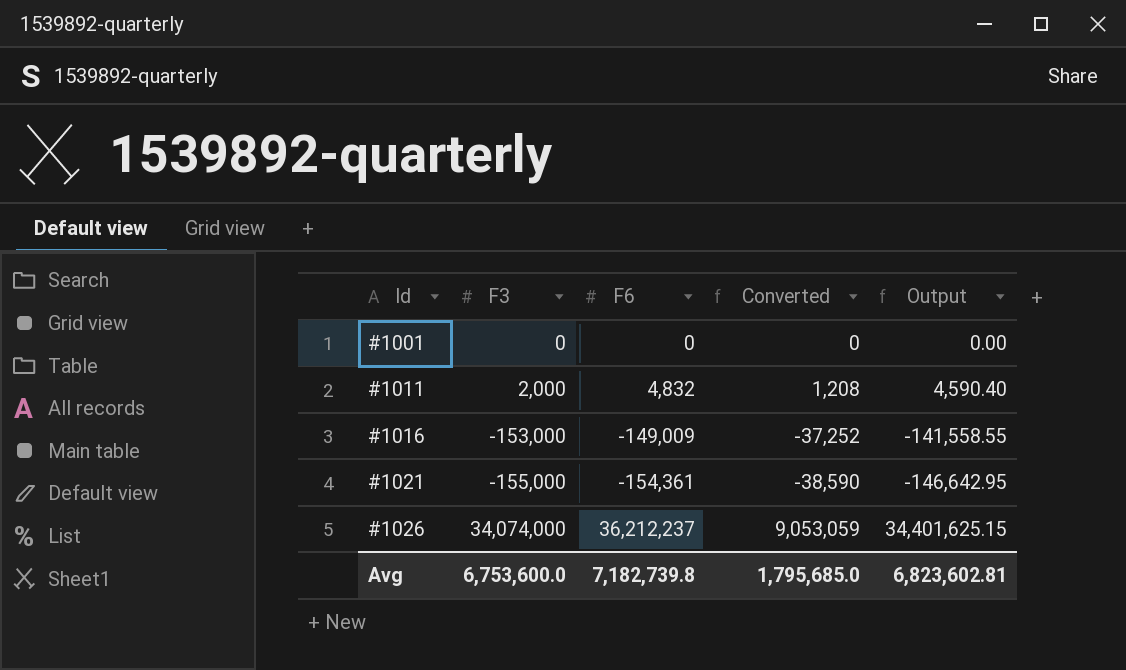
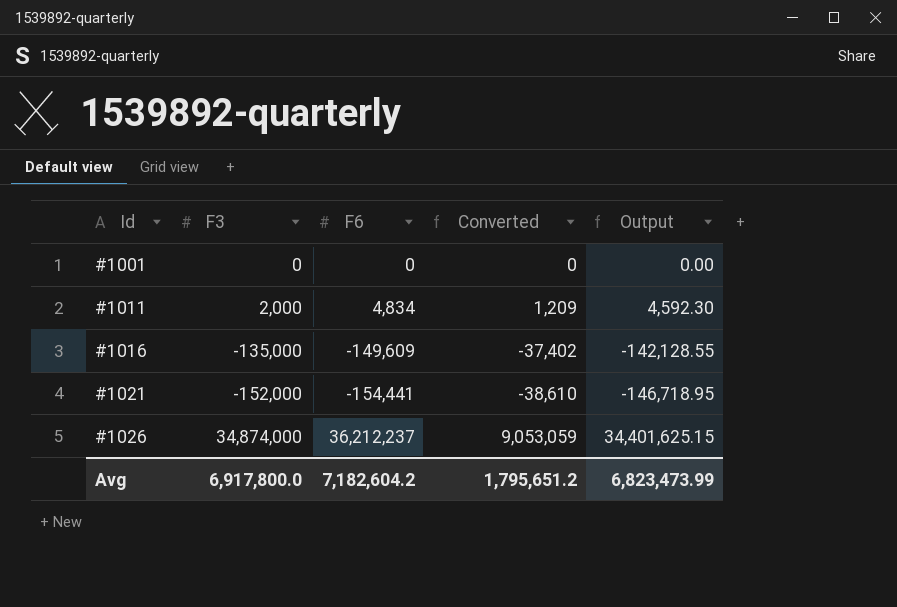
#1011 | F6: 4,832 -> 4,834
#1011 | Converted: 1,208 -> 1,209
#1011 | Output: 4,590.40 -> 4,592.30
#1016 | F3: -153,000 -> -135,000
#1016 | F6: -149,009 -> -149,609
#1016 | Converted: -37,252 -> -37,402
#1016 | Output: -141,558.55 -> -142,128.55
#1021 | F3: -155,000 -> -152,000
#1021 | F6: -154,361 -> -154,441
#1021 | Converted: -38,590 -> -38,610
#1021 | Output: -146,642.95 -> -146,718.95
#1026 | F3: 34,074,000 -> 34,874,000
Avg | F3: 6,753,600.0 -> 6,917,800.0
Avg | F6: 7,182,739.8 -> 7,182,604.2
Avg | Converted: 1,795,685.0 -> 1,795,651.2
Avg | Output: 6,823,602.81 -> 6,823,473.99

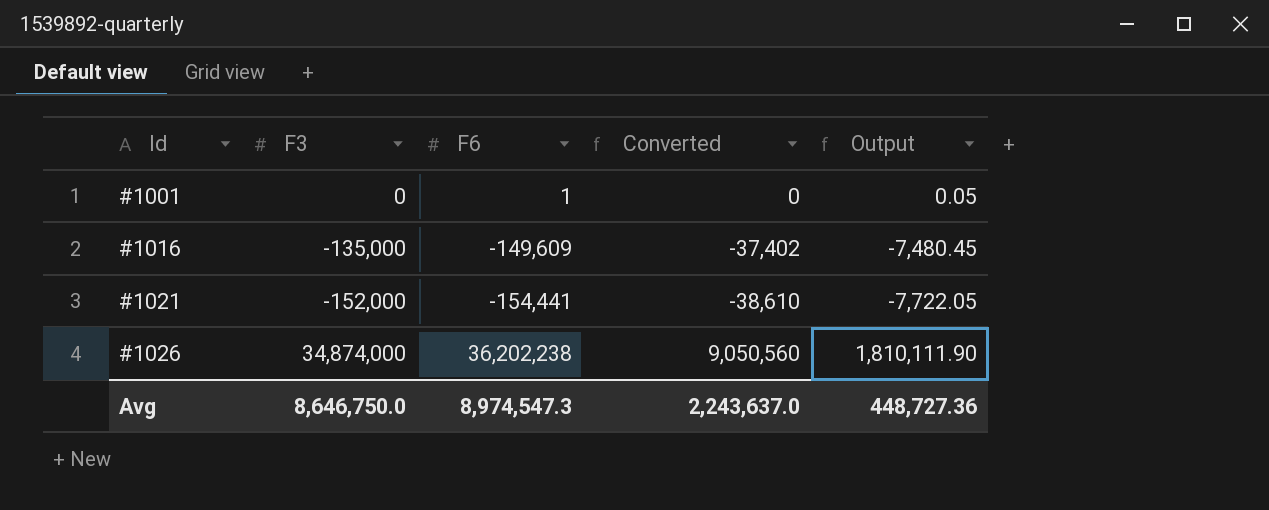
column Output | formula: [F6] * 0.95 -> [F6] * 0.05
row #1011: 2,000 | 4,834 | 1,209 | 4,592.30 -> none
#1001 | F6: 0 -> 1
#1026 | F6: 36,212,237 -> 36,202,238
#1026 | Converted: 9,053,059 -> 9,050,560
Avg | F3: 6,917,800.0 -> 8,646,750.0
Avg | F6: 7,182,604.2 -> 8,974,547.3
Avg | Converted: 1,795,651.2 -> 2,243,637.0
Avg | Output: 6,823,473.99 -> 448,727.36

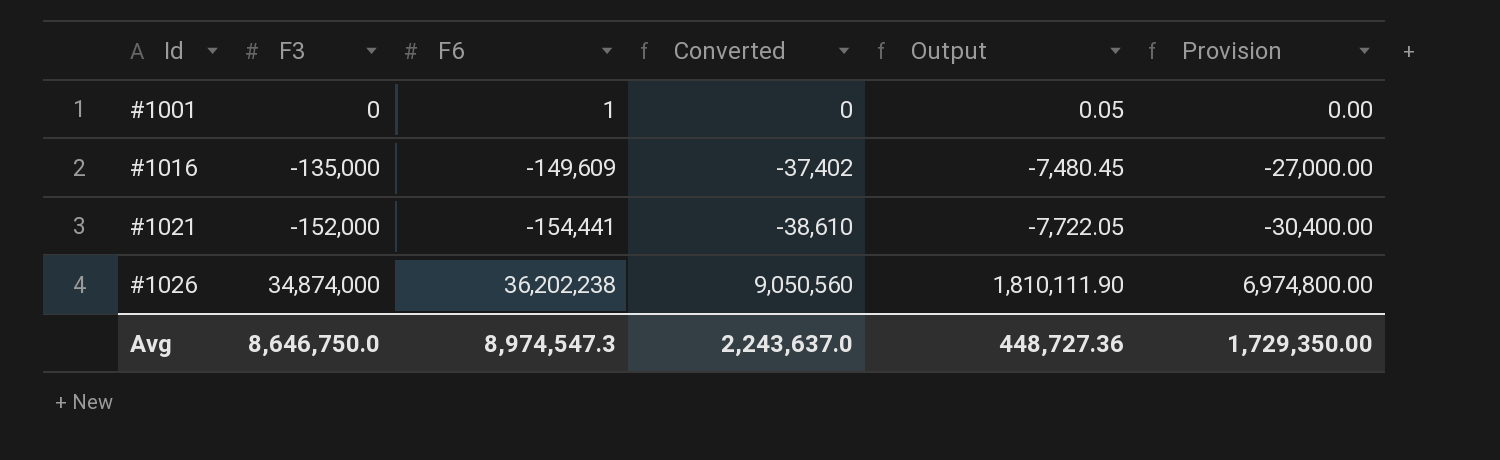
column Provision | formula: none -> [F3] * 0.2

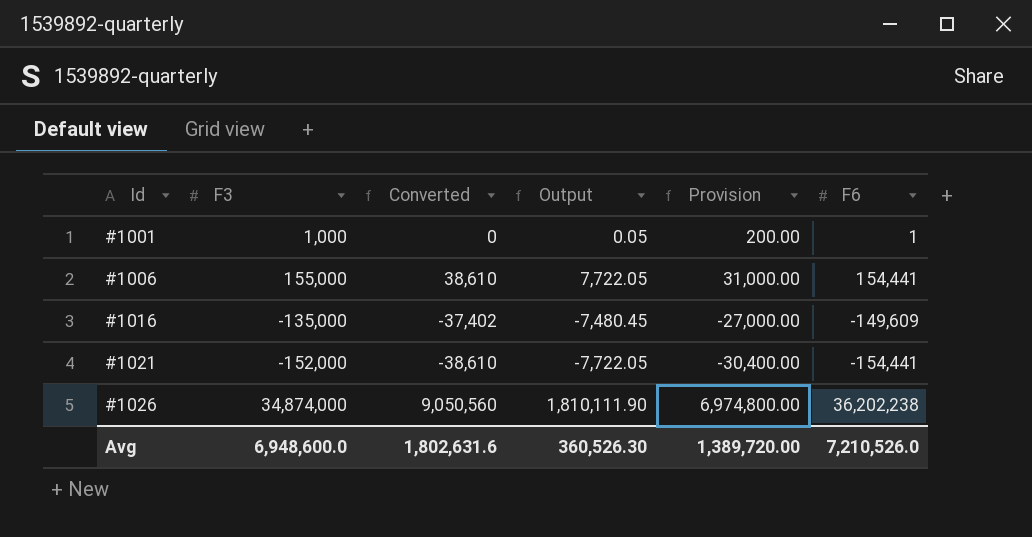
column F6 | position: 3 -> 6
#1001 | F3: 0 -> 1,000
#1001 | Provision: 0.00 -> 200.00
row #1006: none -> 155,000 | 38,610 | 7,722.05 | 31,000.00 | 154,441
Avg | F3: 8,646,750.0 -> 6,948,600.0
Avg | Converted: 2,243,637.0 -> 1,802,631.6
Avg | Output: 448,727.36 -> 360,526.30
Avg | Provision: 1,729,350.00 -> 1,389,720.00
Avg | F6: 8,974,547.3 -> 7,210,526.0

